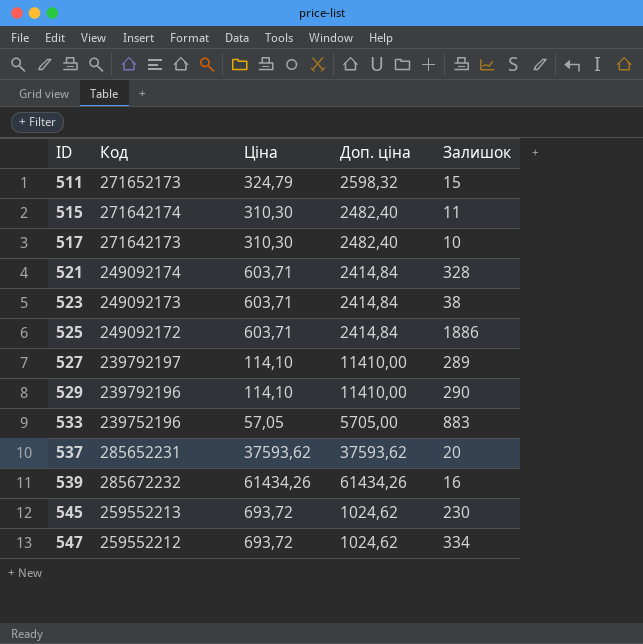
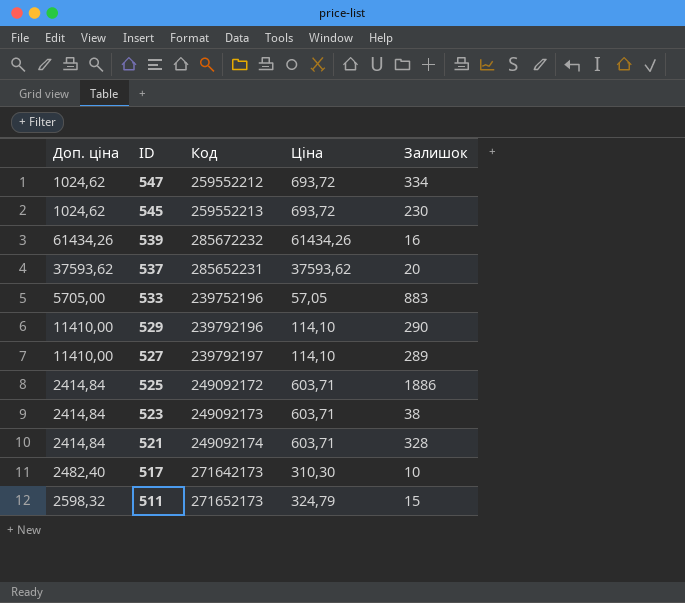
row order: ID ascending -> ID descending
column Доп. ціна | position: 4 -> 1
row 515: 271642174 | 310,30 | 2482,40 | 11 -> none

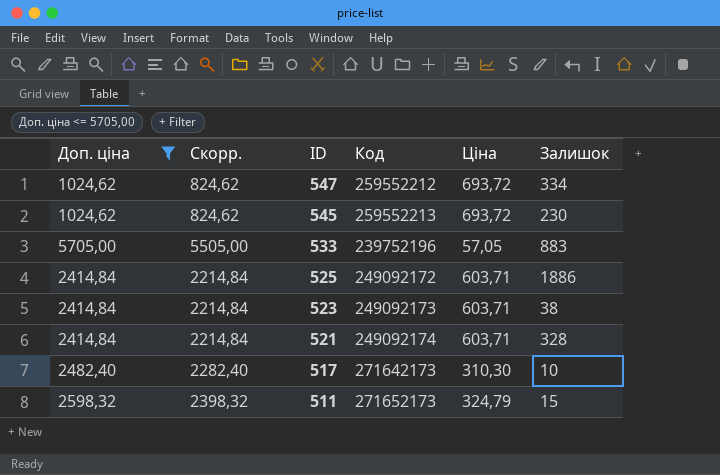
filter: none -> Доп. ціна <= 5705,00
column Скорр. | formula: none -> [Доп. ціна] - 200

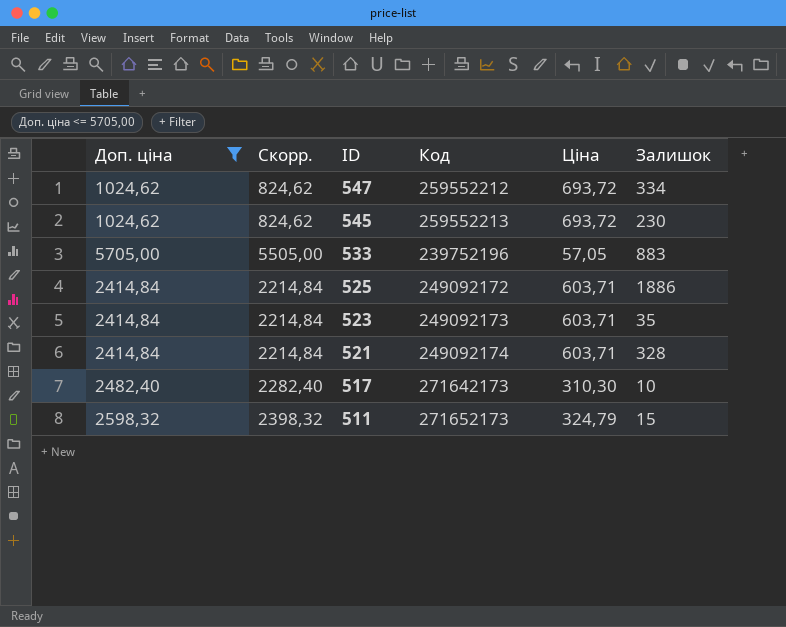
523 | Залишок: 38 -> 35

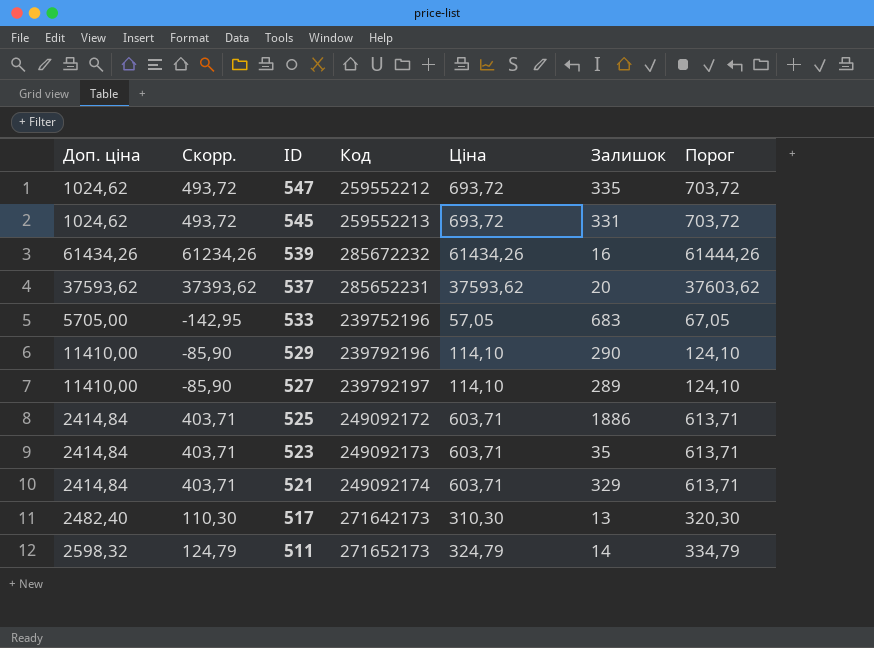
filter: Доп. ціна <= 5705,00 -> none
column Скорр. | formula: [Доп. ціна] - 200 -> [Ціна] - 200
column Порог | formula: none -> [Ціна] + 10
547 | Залишок: 334 -> 335
545 | Залишок: 230 -> 331
533 | Залишок: 883 -> 683
521 | Залишок: 328 -> 329
517 | Залишок: 10 -> 13
511 | Залишок: 15 -> 14

